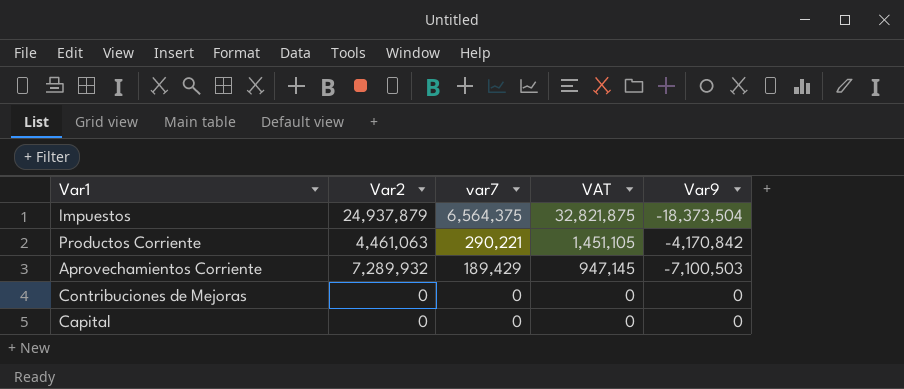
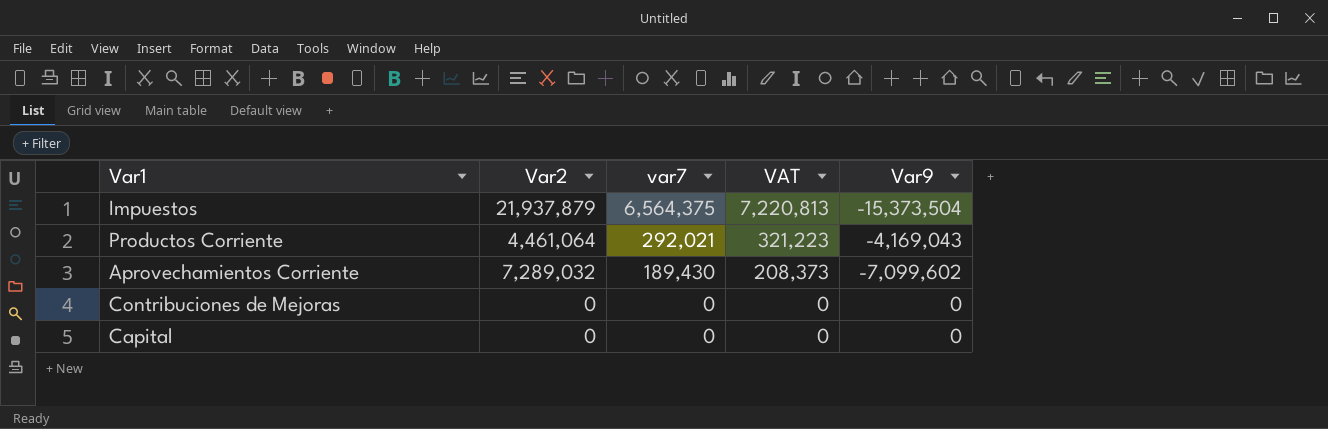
column VAT | formula: [var7] * 5 -> [var7] * 1.1
Impuestos | Var2: 24,937,879 -> 21,937,879
Impuestos | Var9: -18,373,504 -> -15,373,504
Productos Corriente | Var2: 4,461,063 -> 4,461,064
Productos Corriente | var7: 290,221 -> 292,021
Productos Corriente | Var9: -4,170,842 -> -4,169,043
Aprovechamientos Corriente | Var2: 7,289,932 -> 7,289,032
Aprovechamientos Corriente | var7: 189,429 -> 189,430
Aprovechamientos Corriente | Var9: -7,100,503 -> -7,099,602

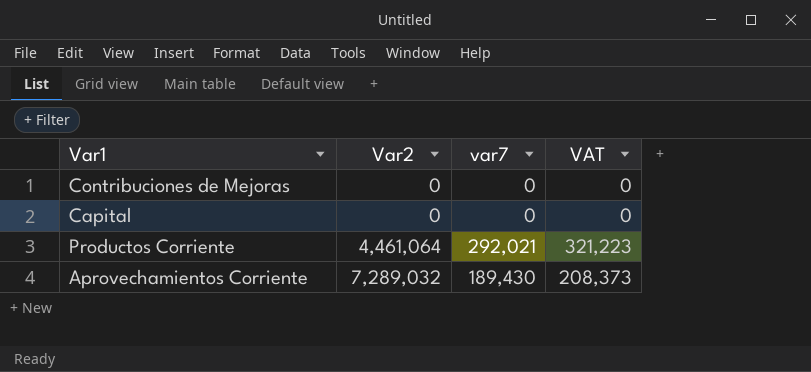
row order: var7 descending -> Var2 ascending
column Var9 | formula: [var7] - [Var2] -> none
row Impuestos: 21,937,879 | 6,564,375 | 7,220,813 | -15,373,504 -> none

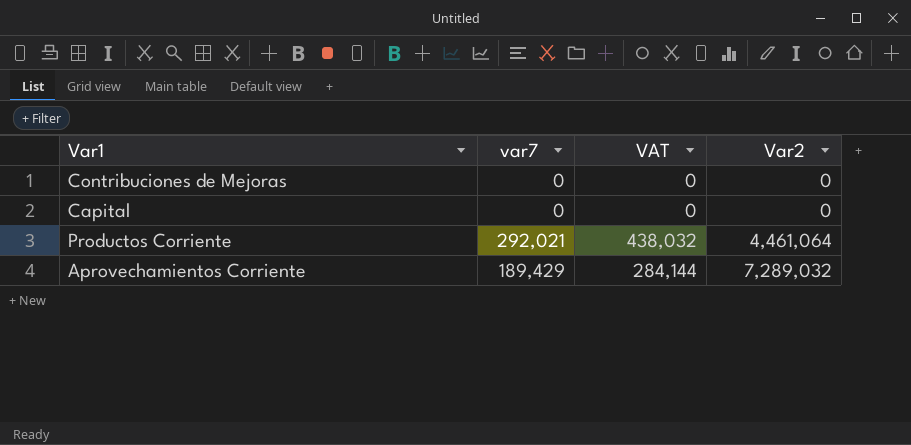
column VAT | formula: [var7] * 1.1 -> [var7] * 1.5
column Var2 | position: 2 -> 4
Aprovechamientos Corriente | var7: 189,430 -> 189,429

